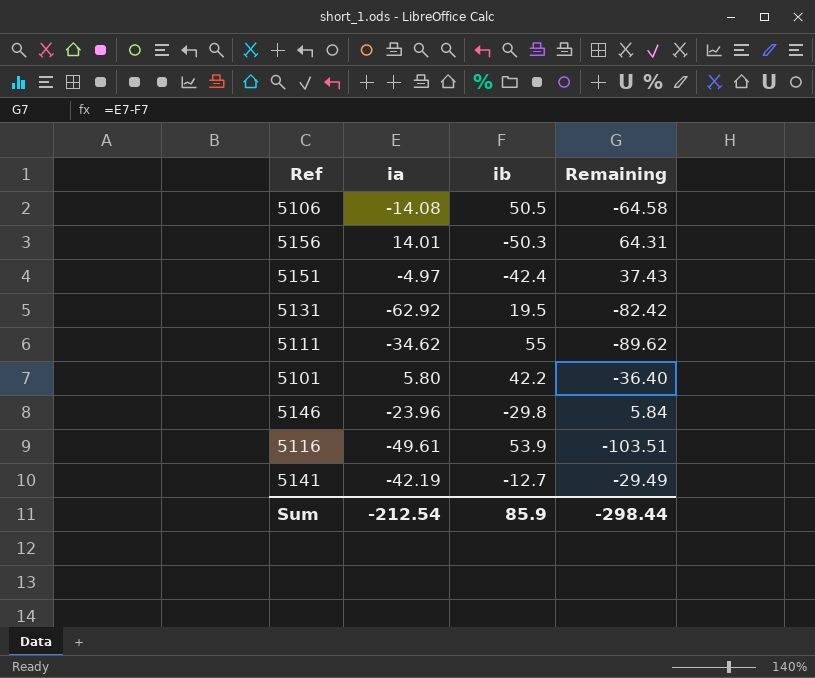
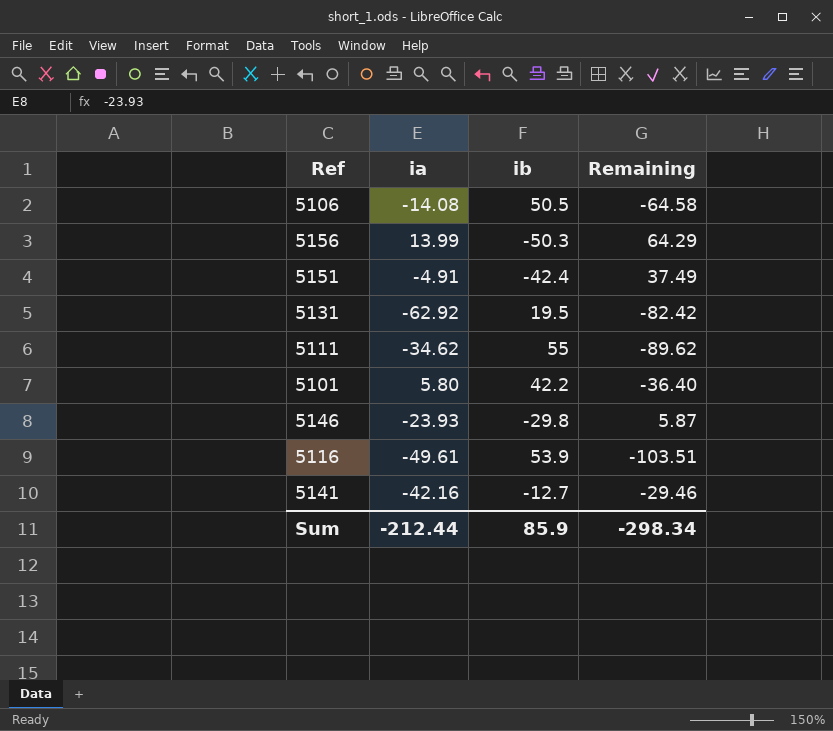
5156 | ia: 14.01 -> 13.99
5156 | Remaining: 64.31 -> 64.29
5151 | ia: -4.97 -> -4.91
5151 | Remaining: 37.43 -> 37.49
5146 | ia: -23.96 -> -23.93
5146 | Remaining: 5.84 -> 5.87
5141 | ia: -42.19 -> -42.16
5141 | Remaining: -29.49 -> -29.46
Sum | ia: -212.54 -> -212.44
Sum | Remaining: -298.44 -> -298.34

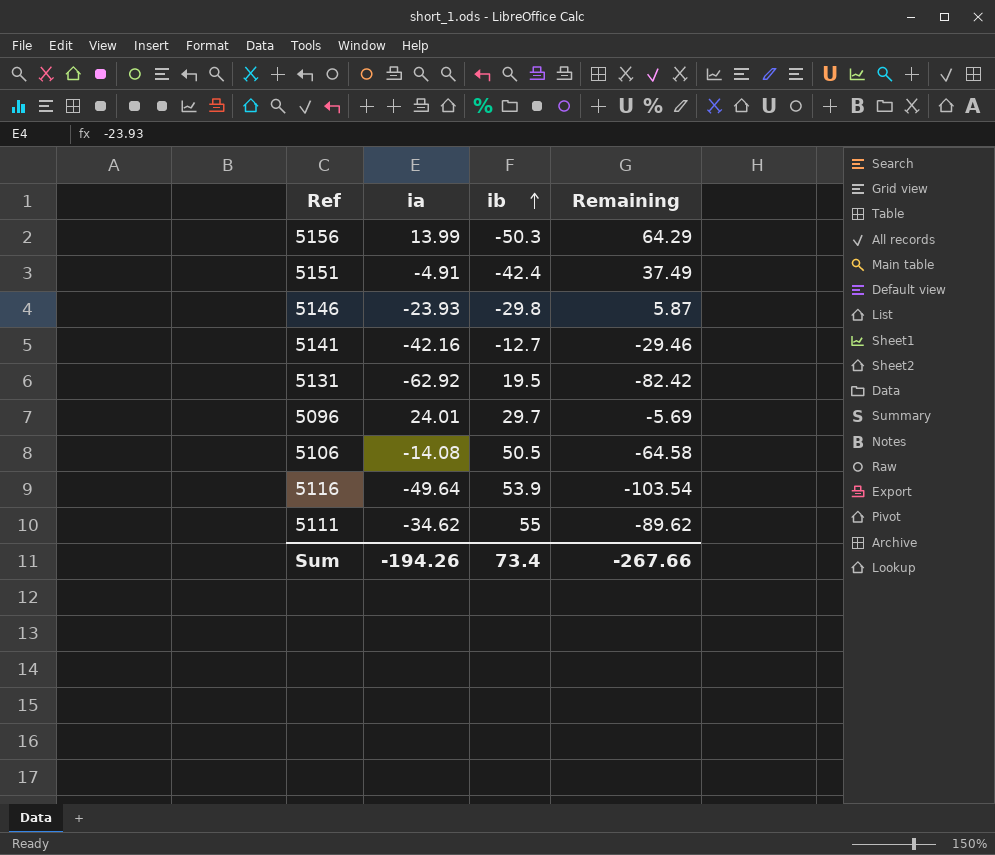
row order: none -> ib ascending
row 5101: 5.80 | 42.2 | -36.40 -> none
row 5096: none -> 24.01 | 29.7 | -5.69
5116 | ia: -49.61 -> -49.64
5116 | Remaining: -103.51 -> -103.54
Sum | ia: -212.44 -> -194.26
Sum | ib: 85.9 -> 73.4
Sum | Remaining: -298.34 -> -267.66

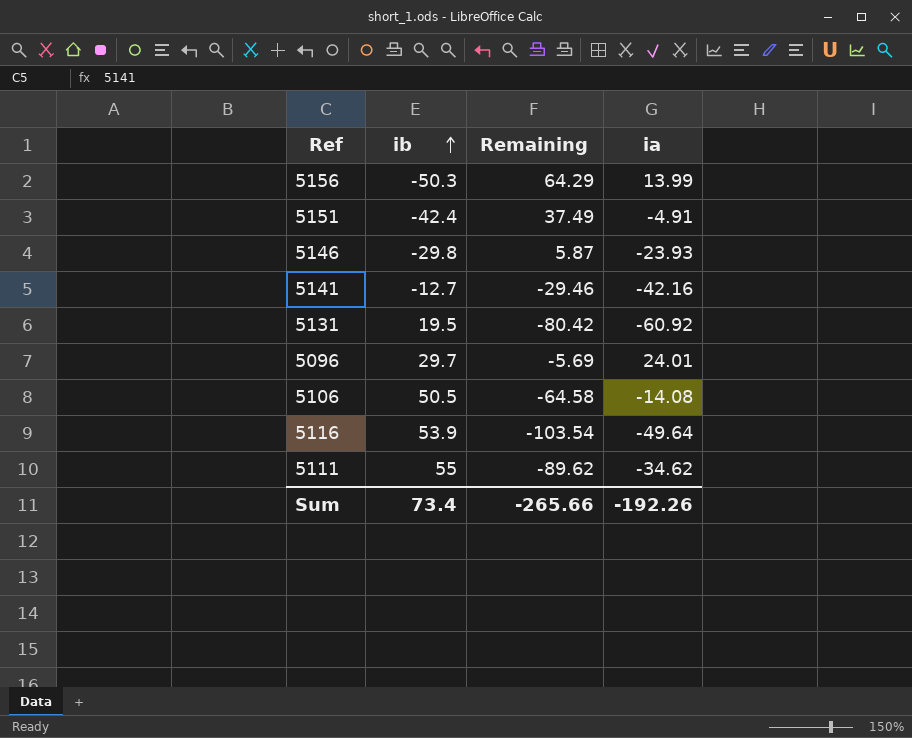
column ia | position: 2 -> 4
5131 | Remaining: -82.42 -> -80.42
5131 | ia: -62.92 -> -60.92
Sum | Remaining: -267.66 -> -265.66
Sum | ia: -194.26 -> -192.26

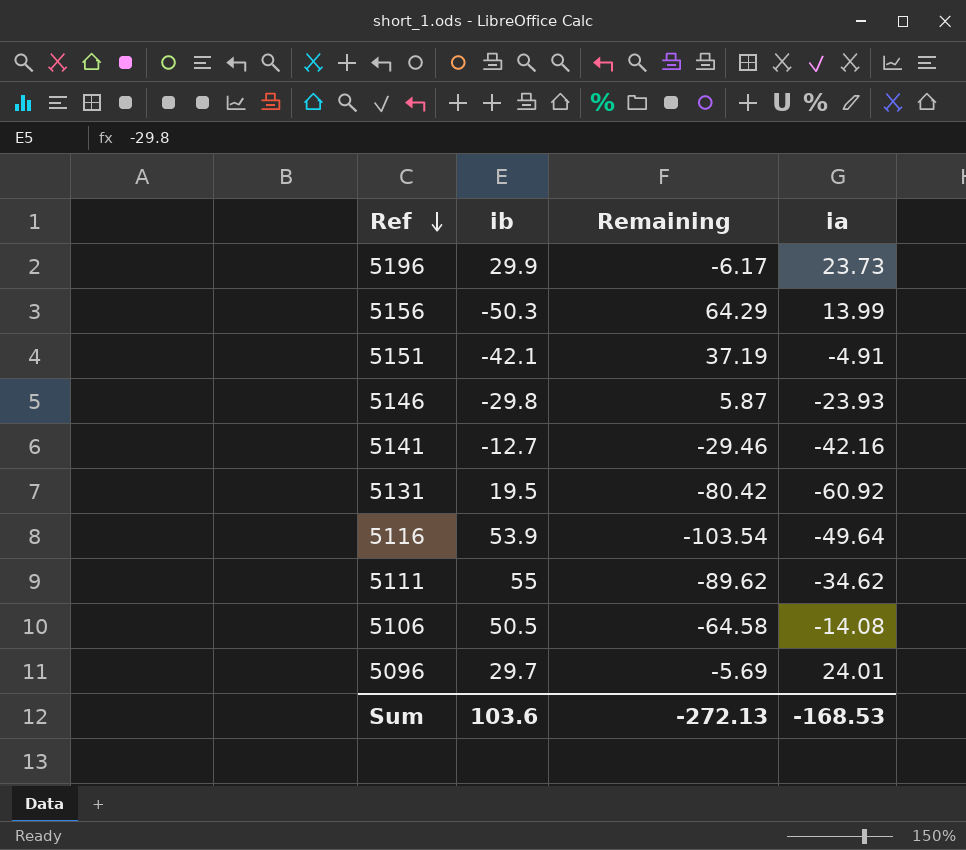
row order: ib ascending -> Ref descending
row 5196: none -> 29.9 | -6.17 | 23.73
5151 | ib: -42.4 -> -42.1
5151 | Remaining: 37.49 -> 37.19
Sum | ib: 73.4 -> 103.6
Sum | Remaining: -265.66 -> -272.13
Sum | ia: -192.26 -> -168.53

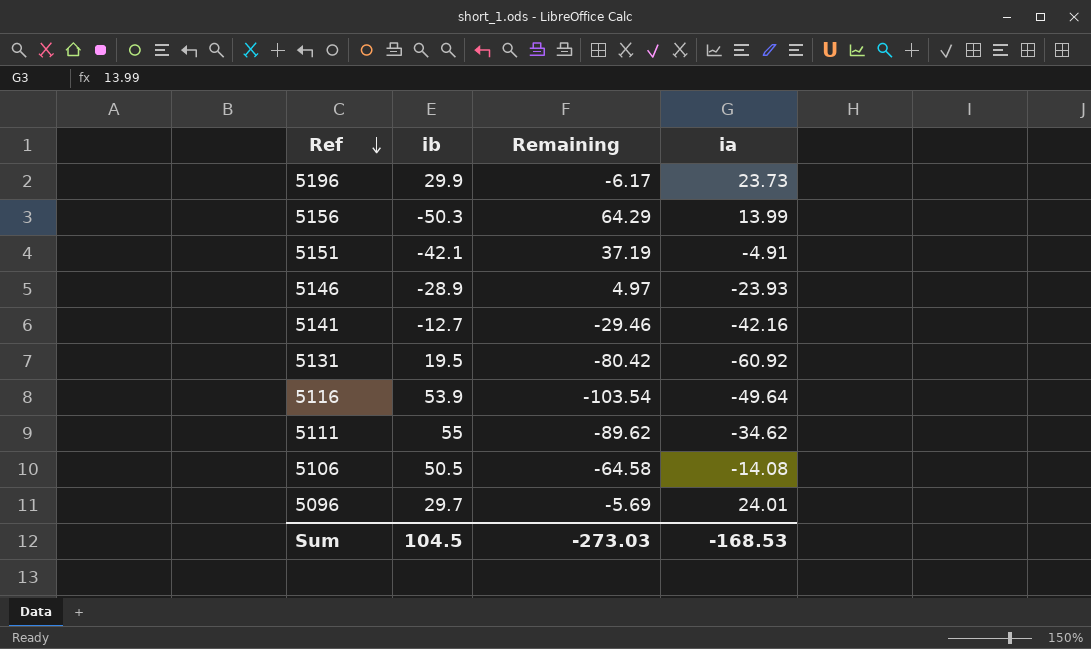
5146 | ib: -29.8 -> -28.9
5146 | Remaining: 5.87 -> 4.97
Sum | ib: 103.6 -> 104.5
Sum | Remaining: -272.13 -> -273.03

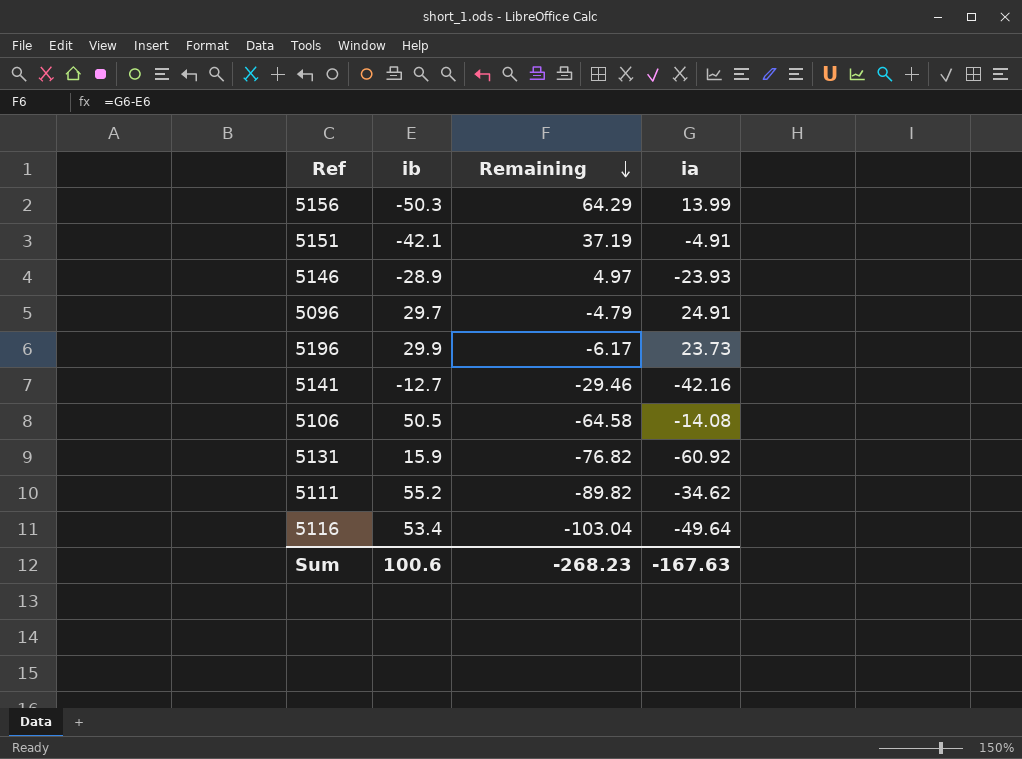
row order: Ref descending -> Remaining descending
5096 | Remaining: -5.69 -> -4.79
5096 | ia: 24.01 -> 24.91
5131 | ib: 19.5 -> 15.9
5131 | Remaining: -80.42 -> -76.82
5111 | ib: 55 -> 55.2
5111 | Remaining: -89.62 -> -89.82
5116 | ib: 53.9 -> 53.4
5116 | Remaining: -103.54 -> -103.04
Sum | ib: 104.5 -> 100.6
Sum | Remaining: -273.03 -> -268.23
Sum | ia: -168.53 -> -167.63

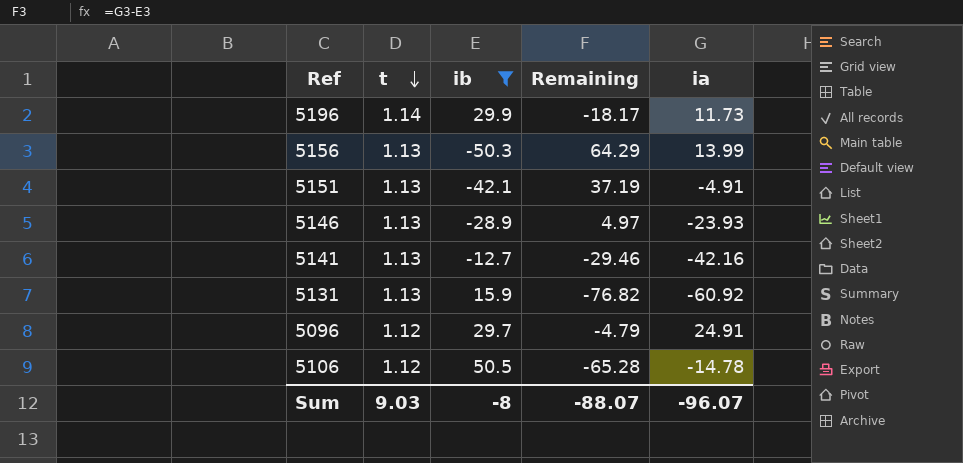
filter: none -> ib <= 50.5
row order: Remaining descending -> t descending
column t | position: none -> 2
5196 | Remaining: -6.17 -> -18.17
5196 | ia: 23.73 -> 11.73
5106 | Remaining: -64.58 -> -65.28
5106 | ia: -14.08 -> -14.78
Sum | ib: 100.6 -> -8
Sum | Remaining: -268.23 -> -88.07
Sum | ia: -167.63 -> -96.07

